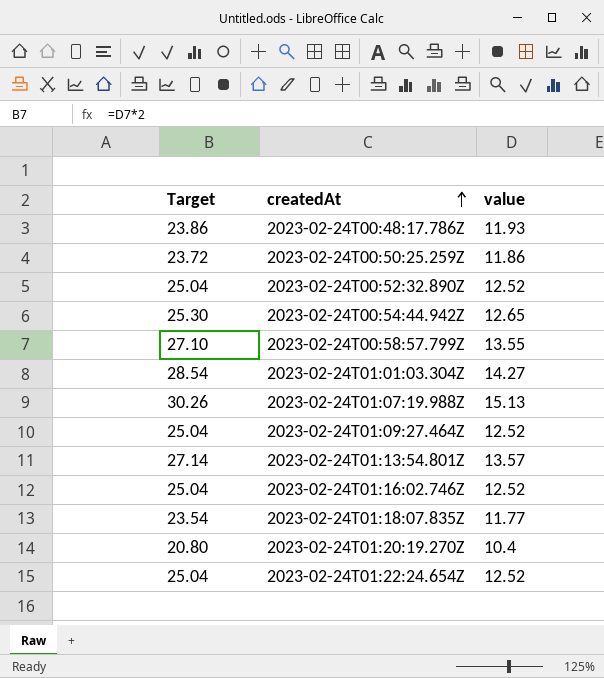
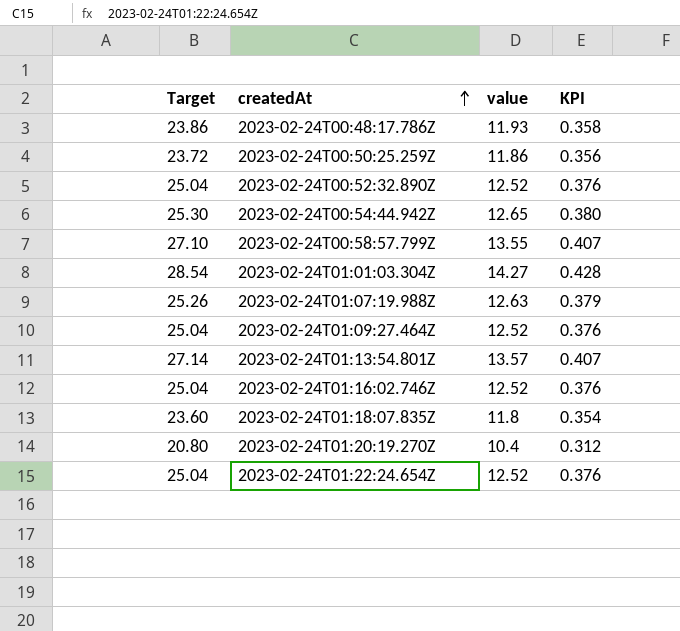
column KPI | formula: none -> [value] * 0.03
2023-02-24T01:07:19.988Z | Target: 30.26 -> 25.26
2023-02-24T01:07:19.988Z | value: 15.13 -> 12.63
2023-02-24T01:18:07.835Z | Target: 23.54 -> 23.60
2023-02-24T01:18:07.835Z | value: 11.77 -> 11.8

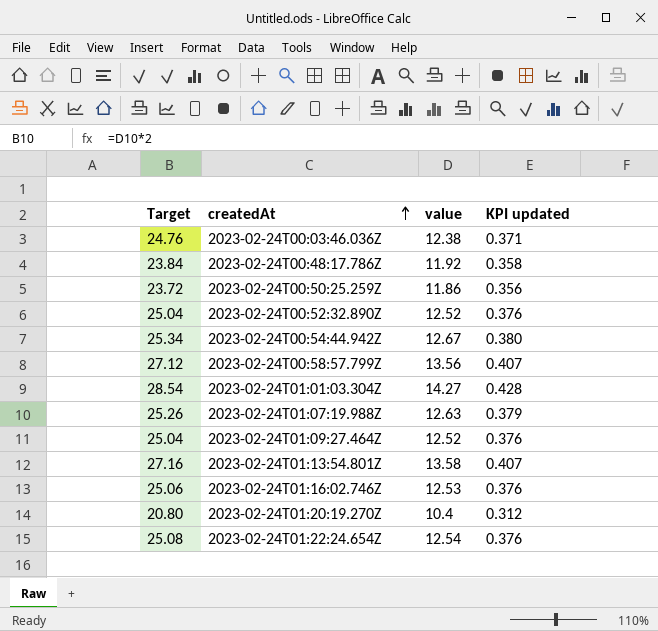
column name: KPI -> KPI updated
row 2023-02-24T01:18:07.835Z: 23.60 | 11.8 | 0.354 -> none
row 2023-02-24T00:03:46.036Z: none -> 24.76 | 12.38 | 0.371
2023-02-24T00:48:17.786Z | Target: 23.86 -> 23.84
2023-02-24T00:48:17.786Z | value: 11.93 -> 11.92
2023-02-24T00:54:44.942Z | Target: 25.30 -> 25.34
2023-02-24T00:54:44.942Z | value: 12.65 -> 12.67
2023-02-24T00:58:57.799Z | Target: 27.10 -> 27.12
2023-02-24T00:58:57.799Z | value: 13.55 -> 13.56
2023-02-24T01:13:54.801Z | Target: 27.14 -> 27.16
2023-02-24T01:13:54.801Z | value: 13.57 -> 13.58
2023-02-24T01:16:02.746Z | Target: 25.04 -> 25.06
2023-02-24T01:16:02.746Z | value: 12.52 -> 12.53
2023-02-24T01:22:24.654Z | Target: 25.04 -> 25.08
2023-02-24T01:22:24.654Z | value: 12.52 -> 12.54

